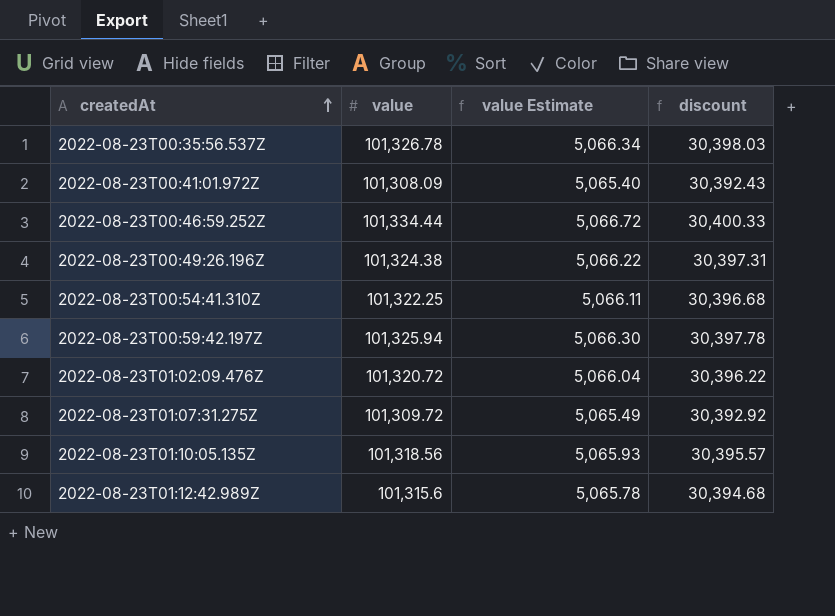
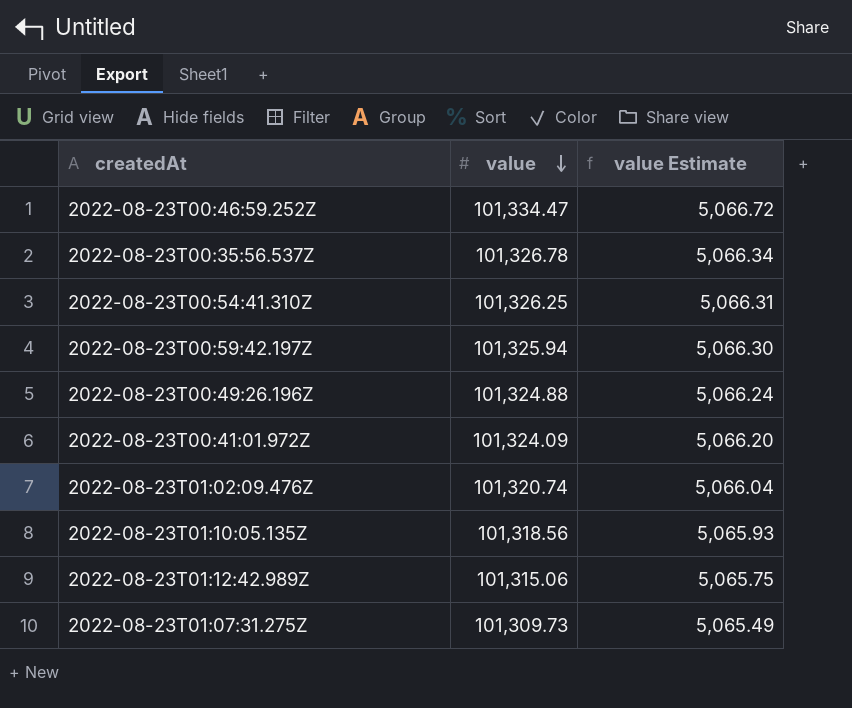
row order: createdAt ascending -> value descending
column discount | formula: [value] * 0.3 -> none
2022-08-23T00:46:59.252Z | value: 101,334.44 -> 101,334.47
2022-08-23T00:54:41.310Z | value: 101,322.25 -> 101,326.25
2022-08-23T00:54:41.310Z | value Estimate: 5,066.11 -> 5,066.31
2022-08-23T00:49:26.196Z | value: 101,324.38 -> 101,324.88
2022-08-23T00:49:26.196Z | value Estimate: 5,066.22 -> 5,066.24
2022-08-23T00:41:01.972Z | value: 101,308.09 -> 101,324.09
2022-08-23T00:41:01.972Z | value Estimate: 5,065.40 -> 5,066.20
2022-08-23T01:02:09.476Z | value: 101,320.72 -> 101,320.74
2022-08-23T01:12:42.989Z | value: 101,315.6 -> 101,315.06
2022-08-23T01:12:42.989Z | value Estimate: 5,065.78 -> 5,065.75
2022-08-23T01:07:31.275Z | value: 101,309.72 -> 101,309.73

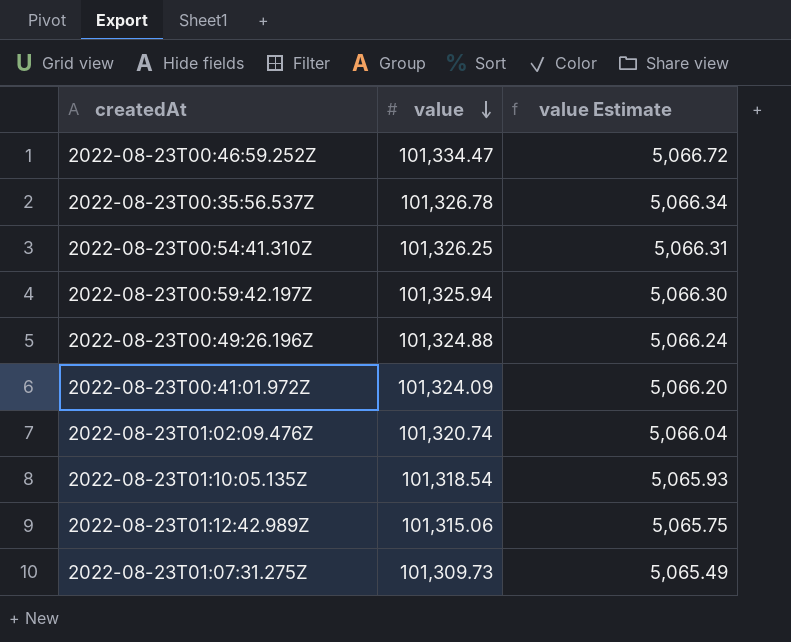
2022-08-23T01:10:05.135Z | value: 101,318.56 -> 101,318.54

